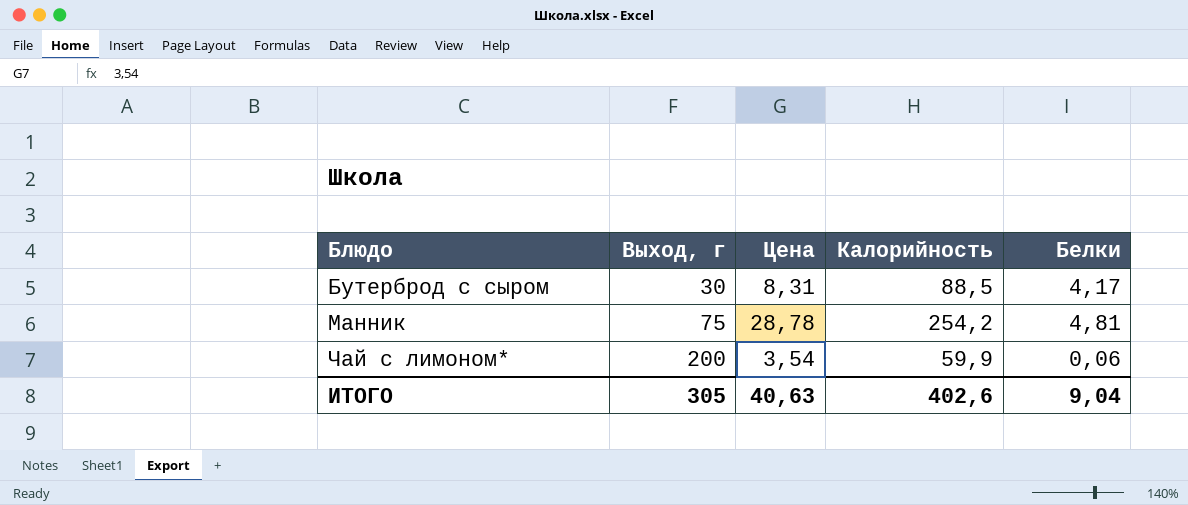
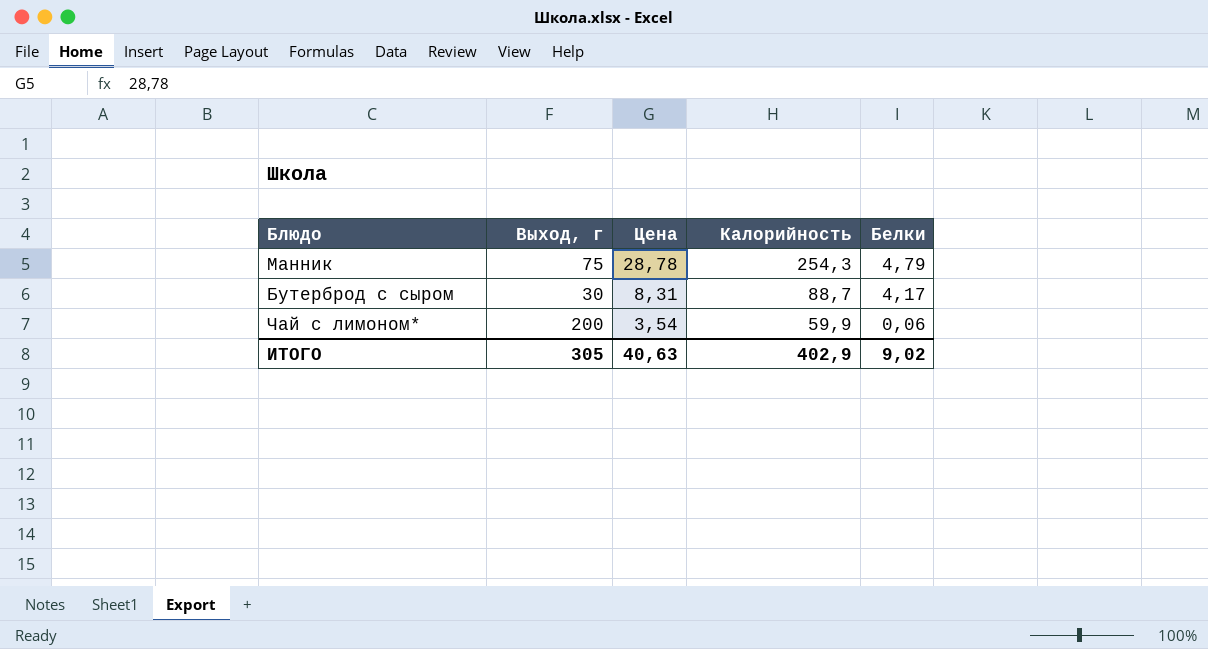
row order: Блюдо ascending -> Цена descending
Манник | Калорийность: 254,2 -> 254,3
Манник | Белки: 4,81 -> 4,79
Бутерброд с сыром | Калорийность: 88,5 -> 88,7
ИТОГО | Калорийность: 402,6 -> 402,9
ИТОГО | Белки: 9,04 -> 9,02

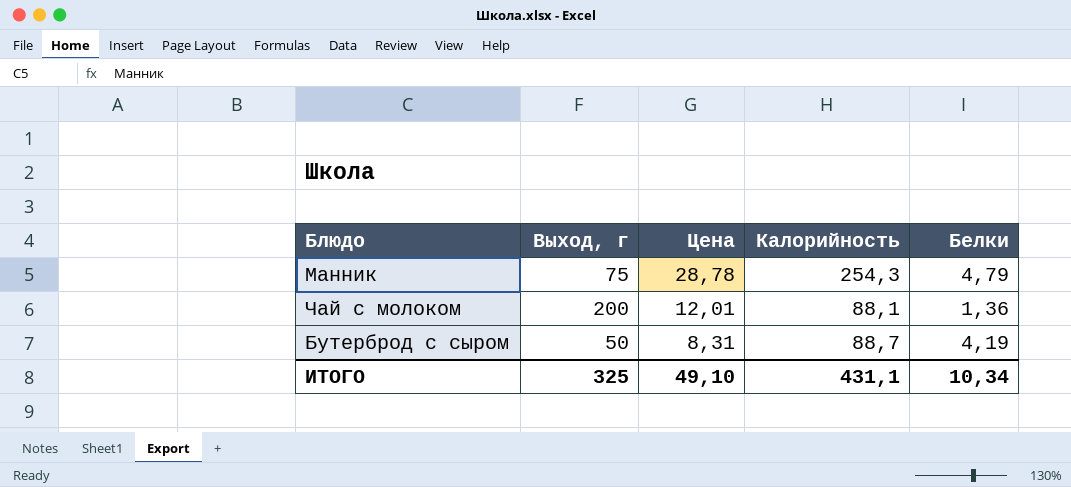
row Чай с лимоном*: 200 | 3,54 | 59,9 | 0,06 -> none
row Чай с молоком: none -> 200 | 12,01 | 88,1 | 1,36
Бутерброд с сыром | Выход, г: 30 -> 50
Бутерброд с сыром | Белки: 4,17 -> 4,19
ИТОГО | Выход, г: 305 -> 325
ИТОГО | Цена: 40,63 -> 49,10
ИТОГО | Калорийность: 402,9 -> 431,1
ИТОГО | Белки: 9,02 -> 10,34

